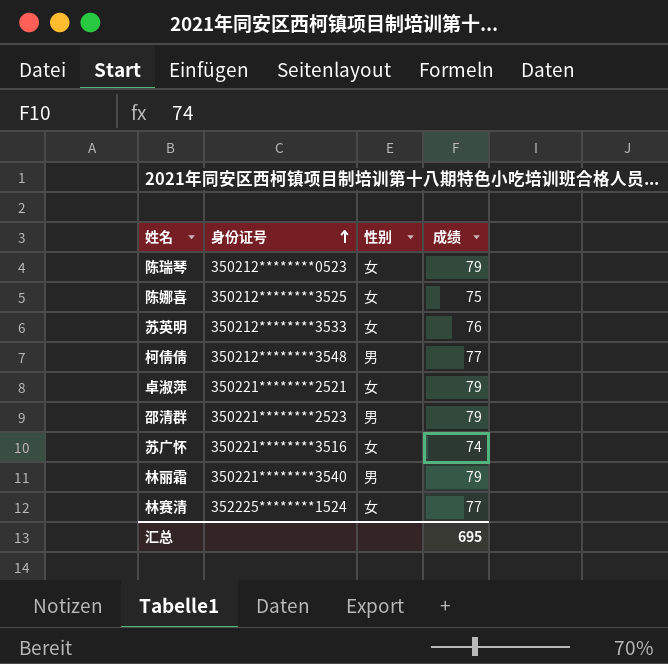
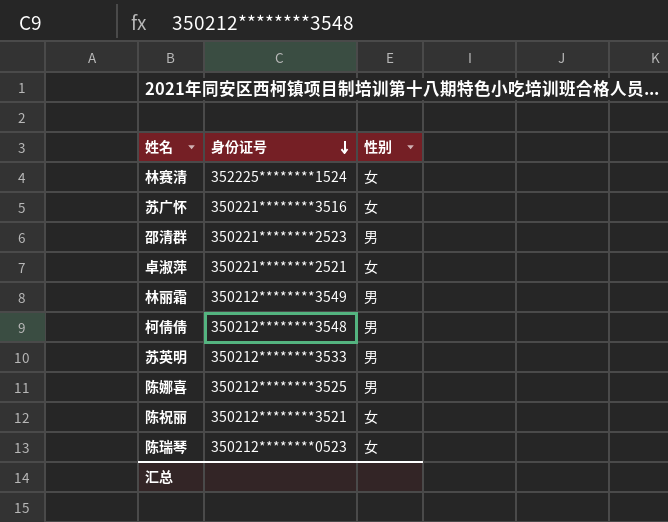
row order: 身份证号 ascending -> 身份证号 descending
column 成绩 | position: 4 -> none
林丽霜 | 身份证号: 350221********3540 -> 350212********3549
苏英明 | 性别: 女 -> 男
陈娜喜 | 性别: 女 -> 男
row 陈祝丽: none -> 350212********3521 | 女

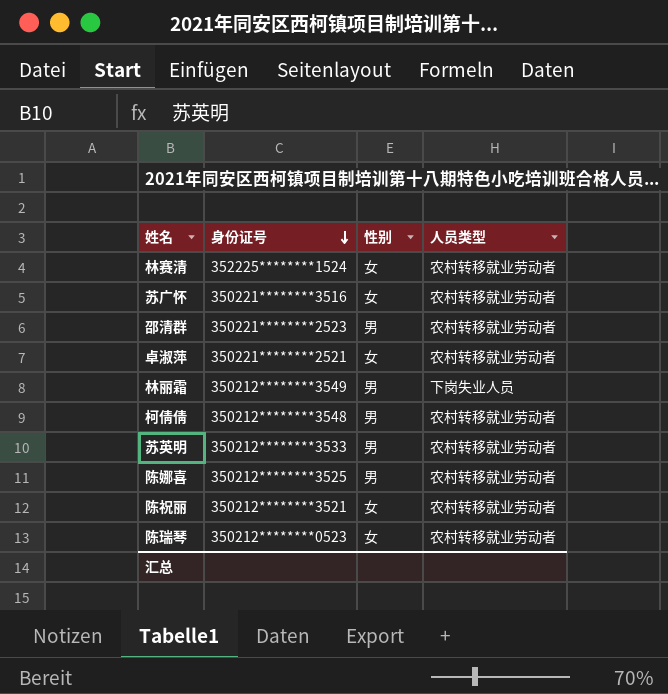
column 人员类型 | position: none -> 4

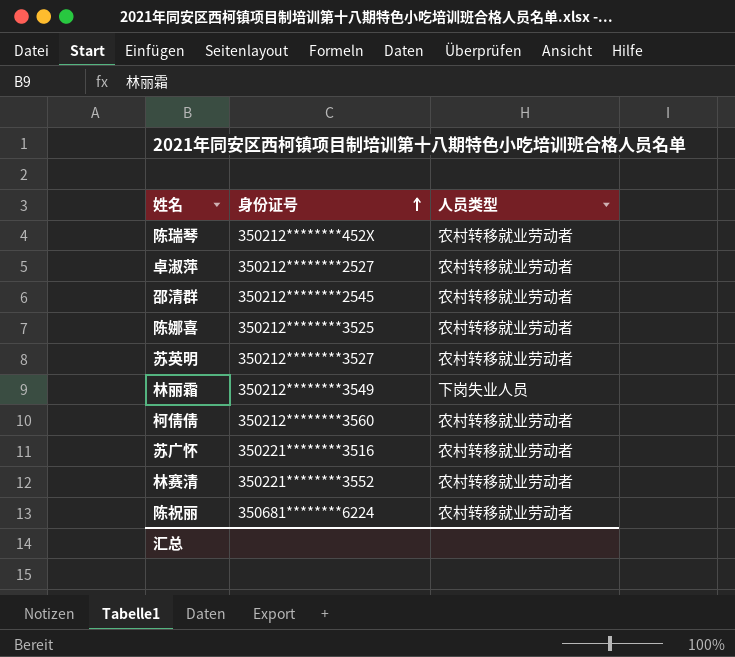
row order: 身份证号 descending -> 身份证号 ascending
column 性别 | position: 3 -> none
陈瑞琴 | 身份证号: 350212********0523 -> 350212********452X
卓淑萍 | 身份证号: 350221********2521 -> 350212********2527
邵清群 | 身份证号: 350221********2523 -> 350212********2545
苏英明 | 身份证号: 350212********3533 -> 350212********3527
柯倩倩 | 身份证号: 350212********3548 -> 350212********3560
林赛清 | 身份证号: 352225********1524 -> 350221********3552
陈祝丽 | 身份证号: 350212********3521 -> 350681********6224

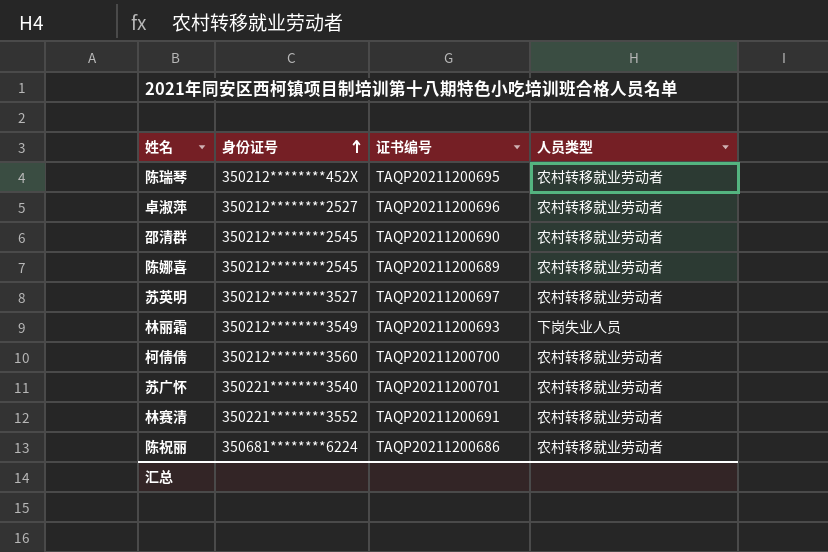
column 证书编号 | position: none -> 3
陈娜喜 | 身份证号: 350212********3525 -> 350212********2545
苏广怀 | 身份证号: 350221********3516 -> 350221********3540

